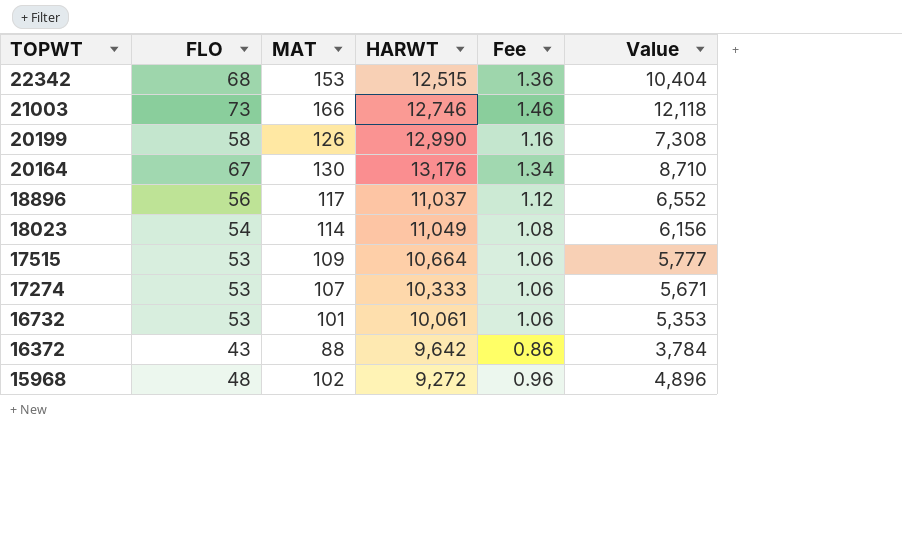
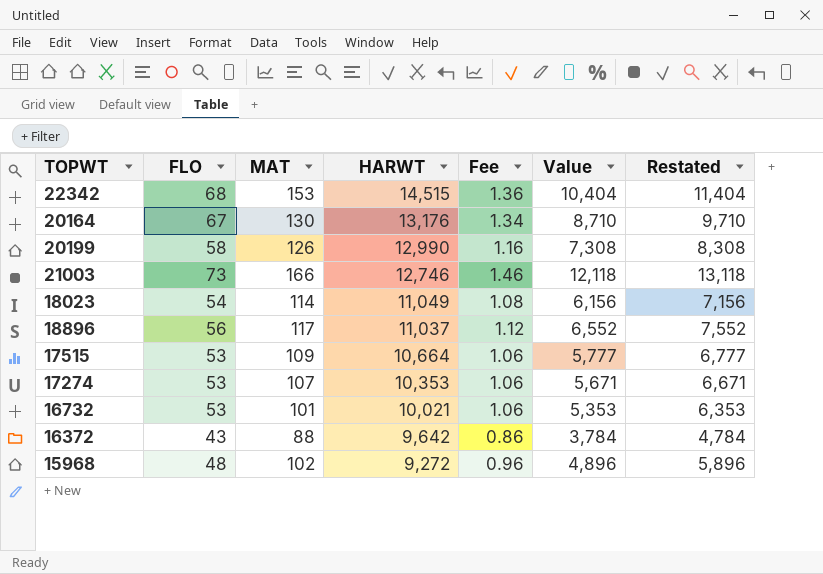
row order: TOPWT descending -> HARWT descending
column Restated | formula: none -> [Value] + 1000
22342 | HARWT: 12,515 -> 14,515
17274 | HARWT: 10,333 -> 10,353
16732 | HARWT: 10,061 -> 10,021

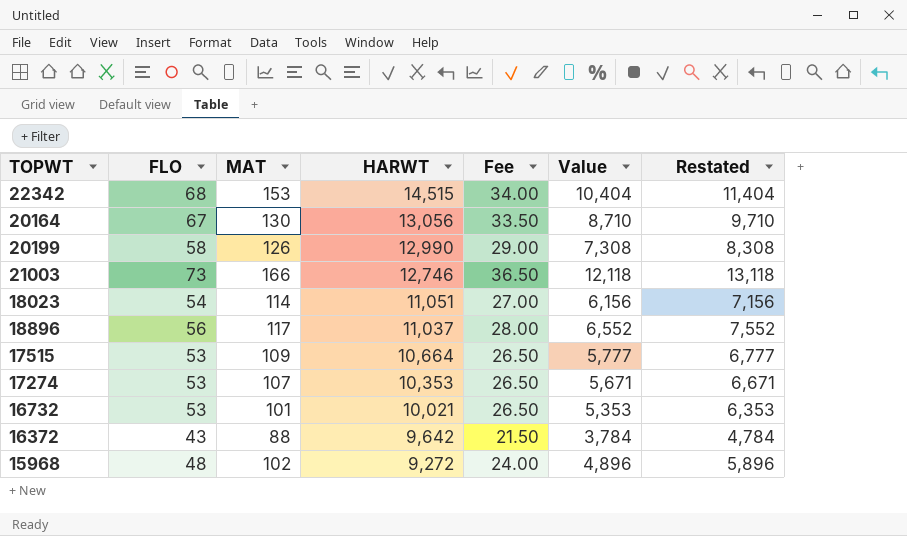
column Fee | formula: [FLO] * 0.02 -> [FLO] * 0.5
20164 | HARWT: 13,176 -> 13,056
18023 | HARWT: 11,049 -> 11,051

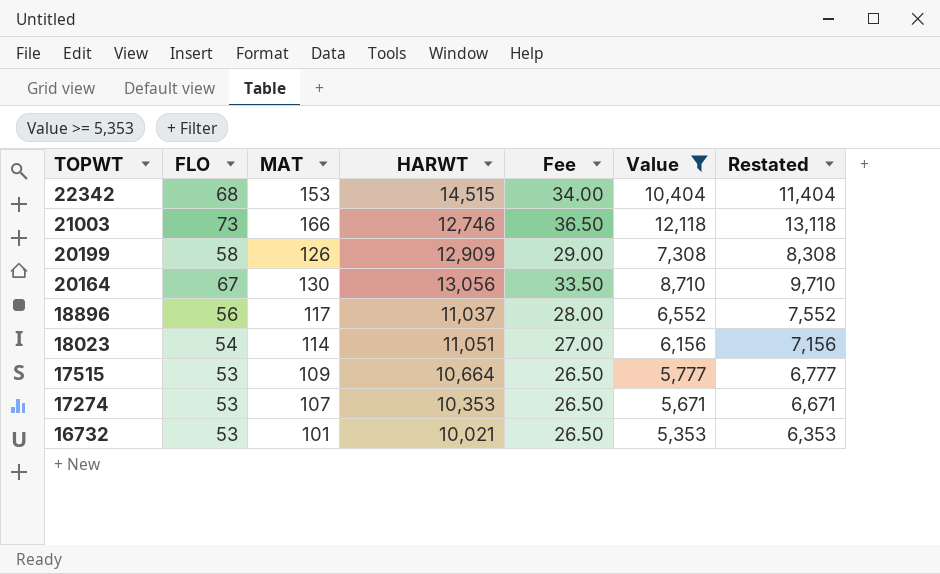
filter: none -> Value >= 5,353
row order: HARWT descending -> TOPWT descending
20199 | HARWT: 12,990 -> 12,909

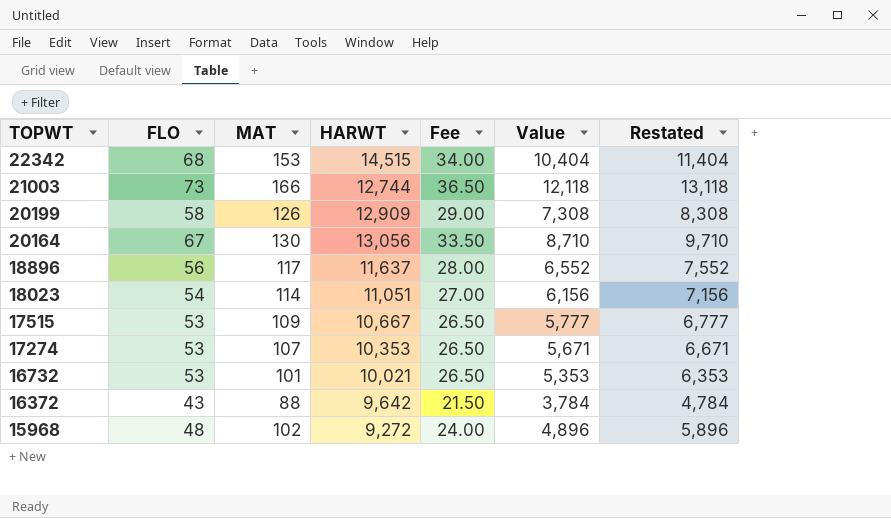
filter: Value >= 5,353 -> none
21003 | HARWT: 12,746 -> 12,744
18896 | HARWT: 11,037 -> 11,637
17515 | HARWT: 10,664 -> 10,667

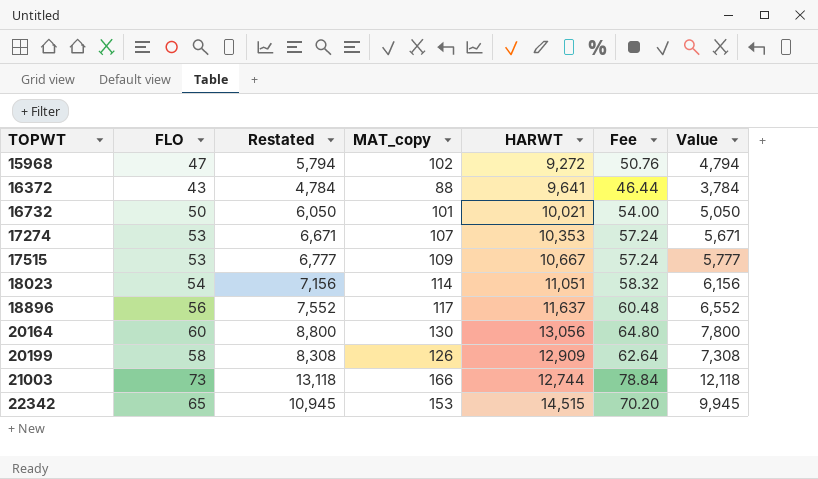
row order: TOPWT descending -> TOPWT ascending
column Restated | position: 7 -> 3
column name: MAT -> MAT_copy
column Fee | formula: [FLO] * 0.5 -> [FLO] * 1.08
15968 | FLO: 48 -> 47
15968 | Restated: 5,896 -> 5,794
15968 | Value: 4,896 -> 4,794
16372 | HARWT: 9,642 -> 9,641
16732 | FLO: 53 -> 50
16732 | Restated: 6,353 -> 6,050
16732 | Value: 5,353 -> 5,050
20164 | FLO: 67 -> 60
20164 | Restated: 9,710 -> 8,800
20164 | Value: 8,710 -> 7,800
22342 | FLO: 68 -> 65
22342 | Restated: 11,404 -> 10,945
22342 | Value: 10,404 -> 9,945

